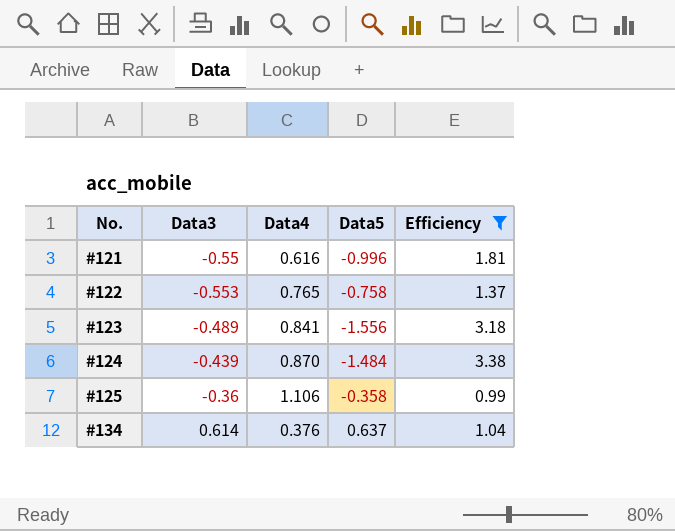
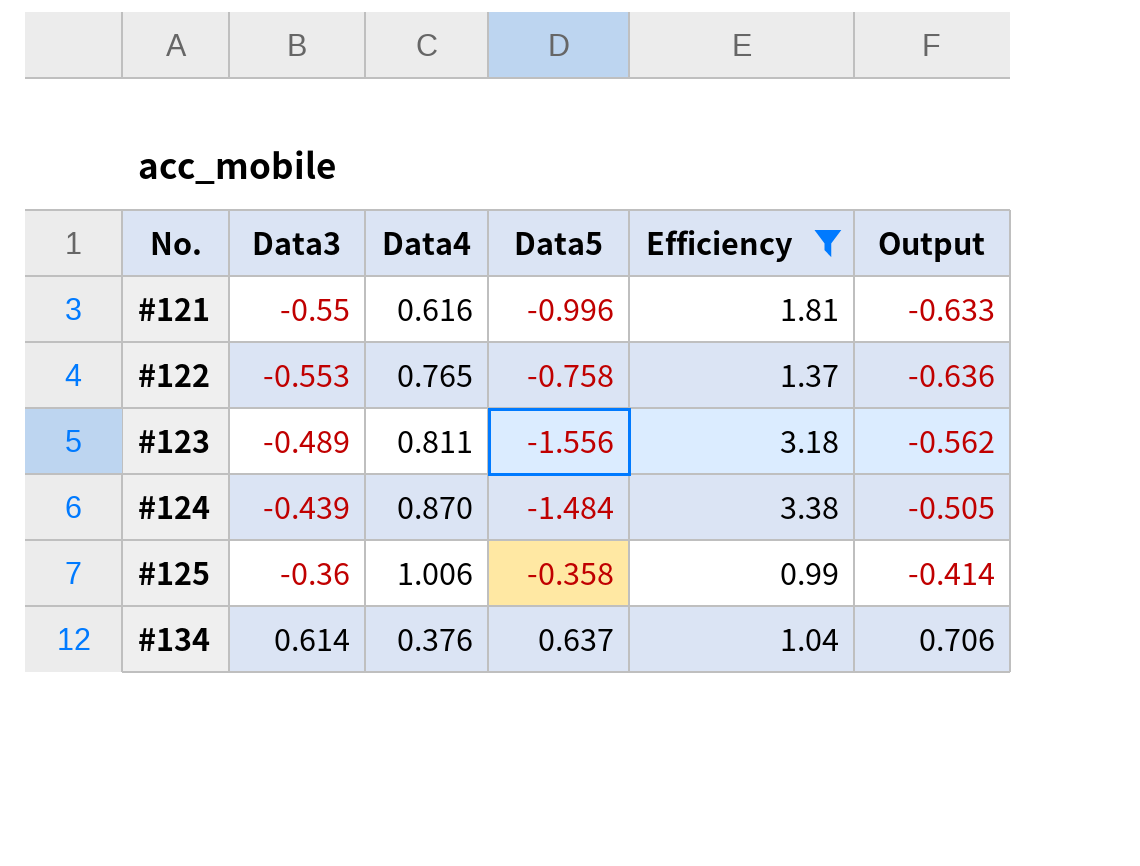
column Output | formula: none -> [Data3] * 1.15
#123 | Data4: 0.841 -> 0.811
#125 | Data4: 1.106 -> 1.006

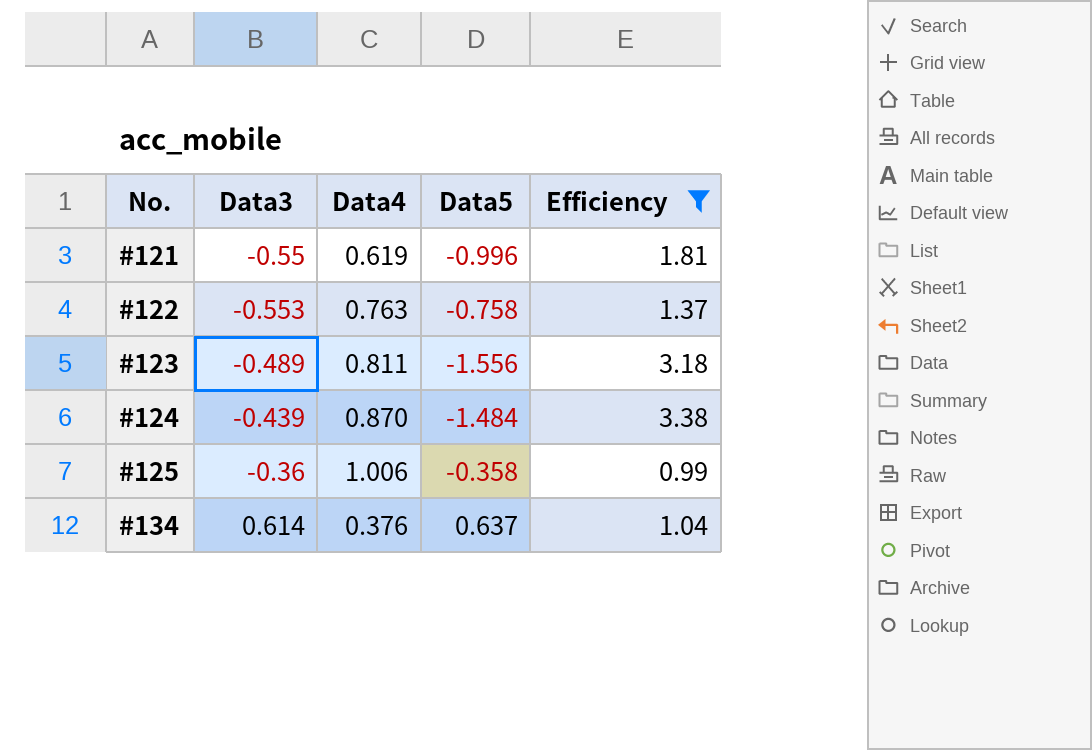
column Output | formula: [Data3] * 1.15 -> none
#121 | Data4: 0.616 -> 0.619
#122 | Data4: 0.765 -> 0.763

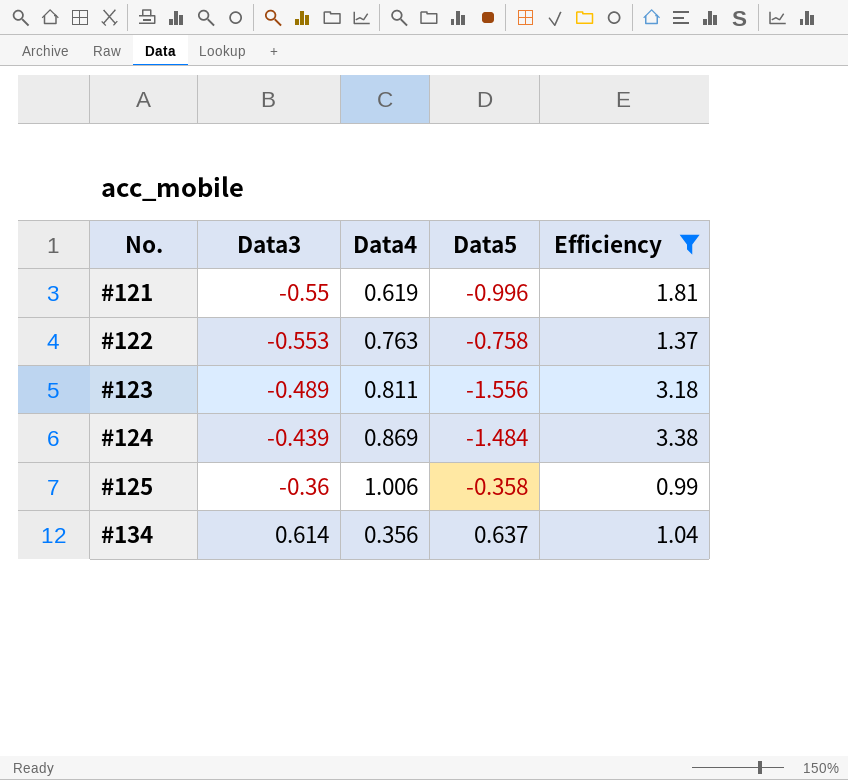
#124 | Data4: 0.870 -> 0.869
#134 | Data4: 0.376 -> 0.356

